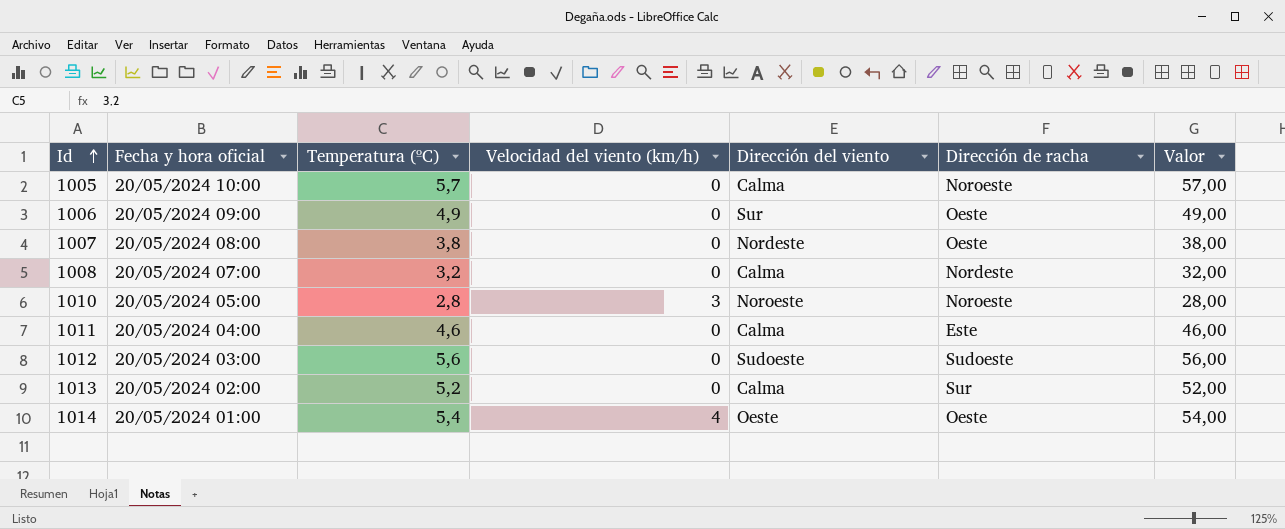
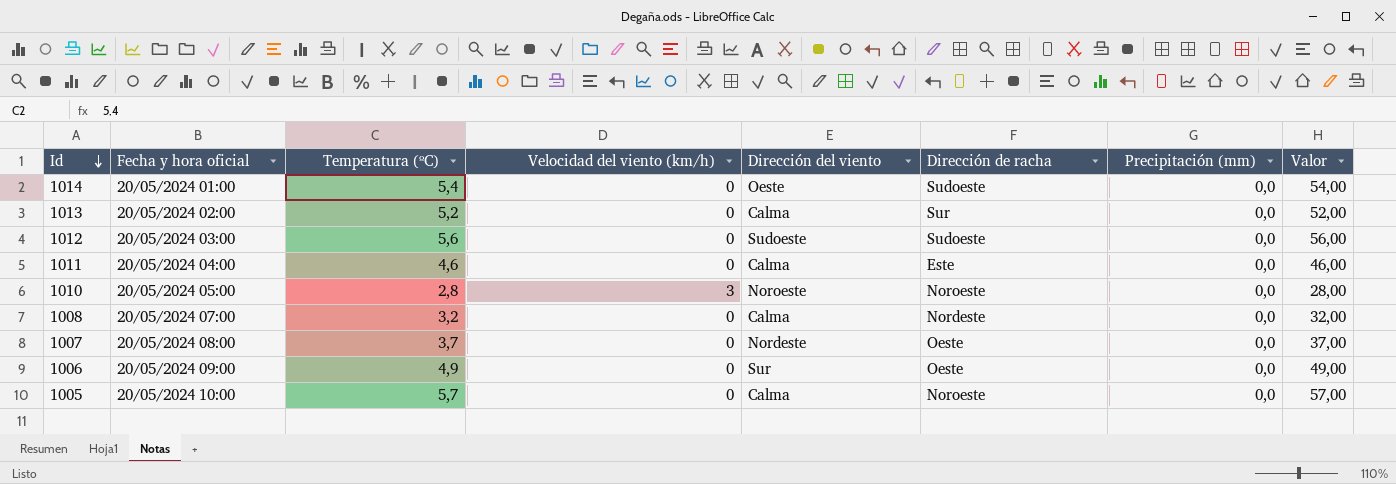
row order: Id ascending -> Id descending
column Precipitación (mm) | position: none -> 7
1014 | Velocidad del viento (km/h): 4 -> 0
1014 | Dirección de racha: Oeste -> Sudoeste
1007 | Temperatura (ºC): 3,8 -> 3,7
1007 | Valor: 38,00 -> 37,00

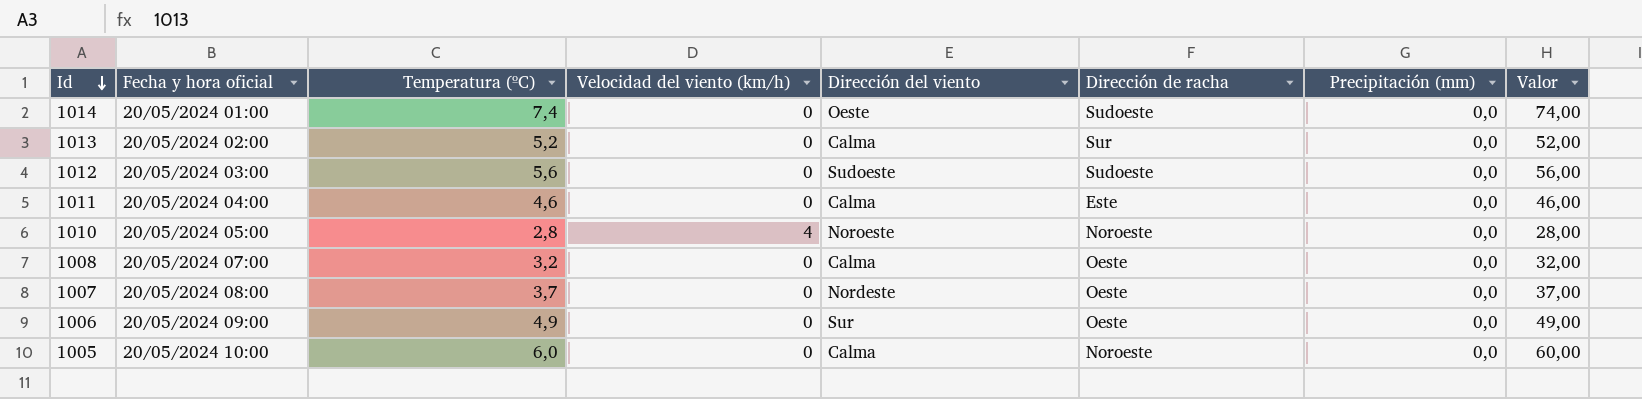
1014 | Temperatura (ºC): 5,4 -> 7,4
1014 | Valor: 54,00 -> 74,00
1010 | Velocidad del viento (km/h): 3 -> 4
1008 | Dirección de racha: Nordeste -> Oeste
1005 | Temperatura (ºC): 5,7 -> 6,0
1005 | Valor: 57,00 -> 60,00

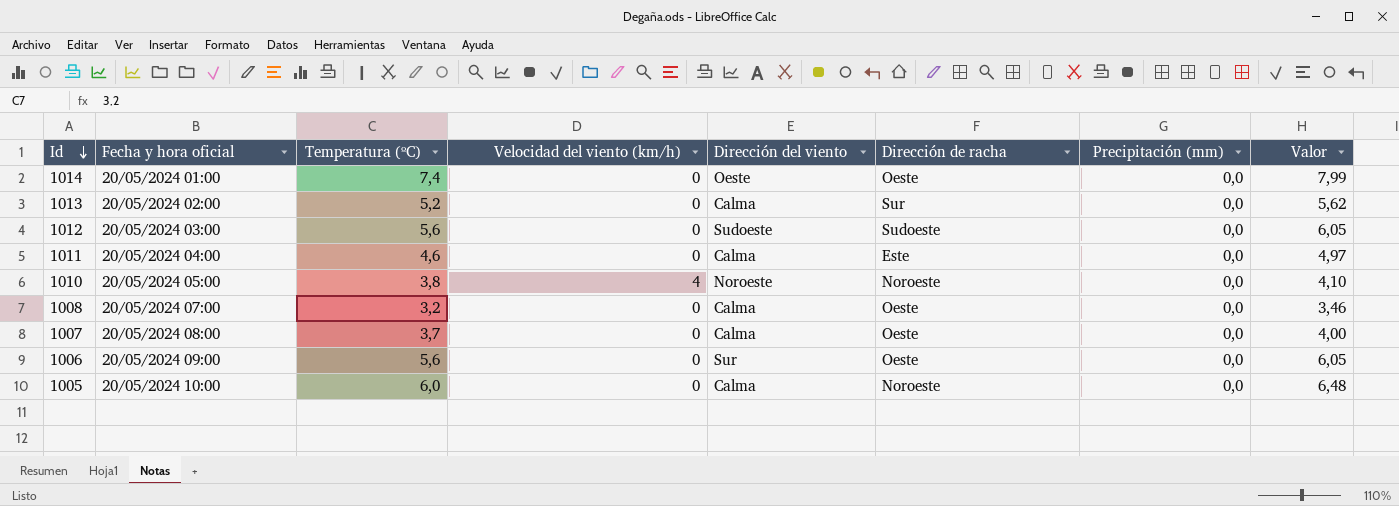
column Valor | formula: [Temperatura (ºC)] * 10 -> [Temperatura (ºC)] * 1,08
1014 | Dirección de racha: Sudoeste -> Oeste
1010 | Temperatura (ºC): 2,8 -> 3,8
1007 | Dirección del viento: Nordeste -> Calma
1006 | Temperatura (ºC): 4,9 -> 5,6

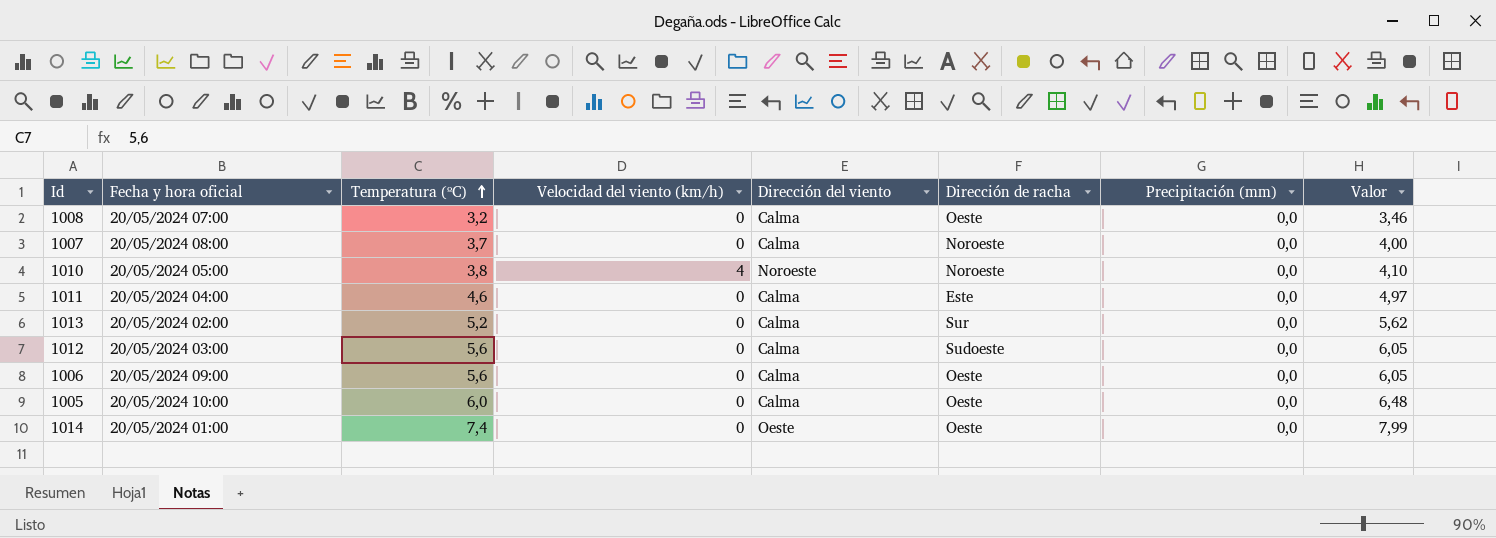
row order: Id descending -> Temperatura (ºC) ascending
1007 | Dirección de racha: Oeste -> Noroeste
1012 | Dirección del viento: Sudoeste -> Calma
1006 | Dirección del viento: Sur -> Calma
1005 | Dirección de racha: Noroeste -> Oeste

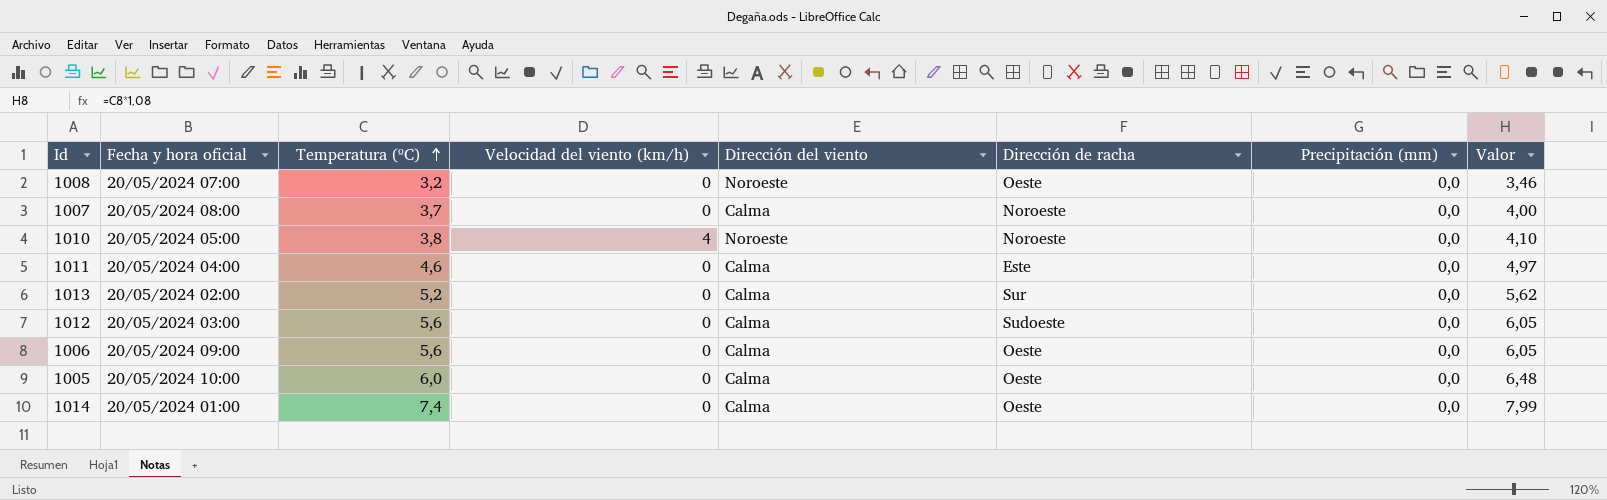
1008 | Dirección del viento: Calma -> Noroeste
1014 | Dirección del viento: Oeste -> Calma

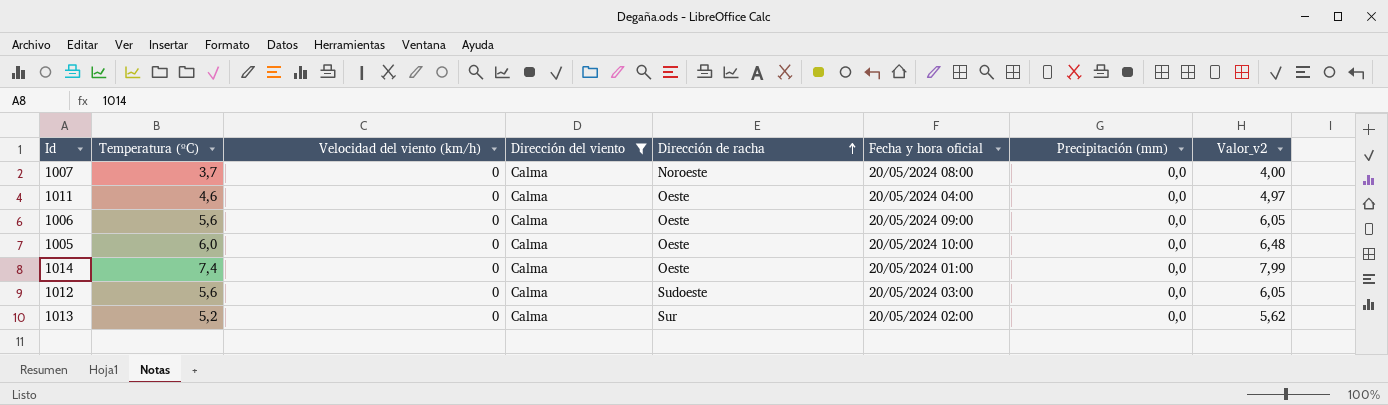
filter: none -> Dirección del viento = Calma
row order: Temperatura (ºC) ascending -> Dirección de racha ascending
column Fecha y hora oficial | position: 2 -> 6
column name: Valor -> Valor_v2
1011 | Dirección de racha: Este -> Oeste

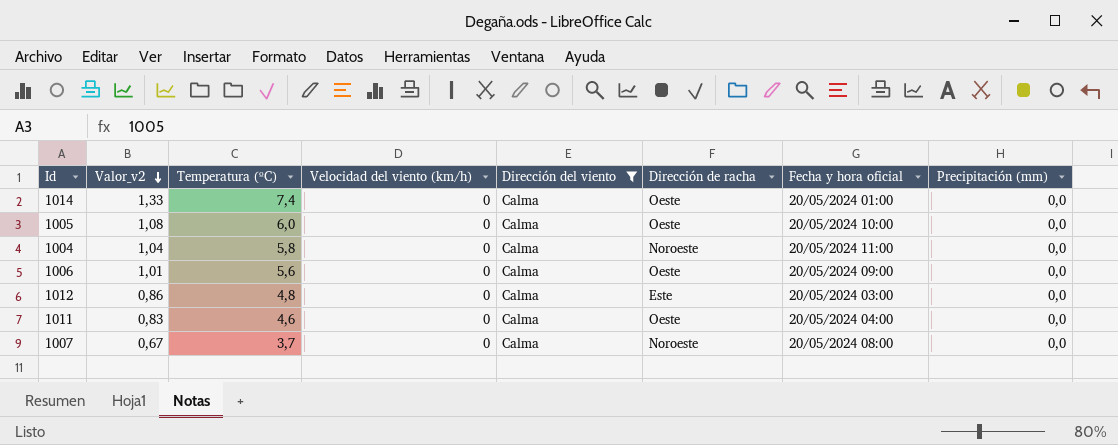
row order: Dirección de racha ascending -> Valor_v2 descending
column Valor_v2 | formula: [Temperatura (ºC)] * 1,08 -> [Temperatura (ºC)] * 0,18
column Valor_v2 | position: 8 -> 2
row 1013: 5,2 | 0 | Calma | Sur | 20/05/2024 02:00 | 0,0 | 5,62 -> none
row 1004: none -> 1,04 | 5,8 | 0 | Calma | Noroeste | 20/05/2024 11:00 | 0,0
1012 | Temperatura (ºC): 5,6 -> 4,8
1012 | Dirección de racha: Sudoeste -> Este

